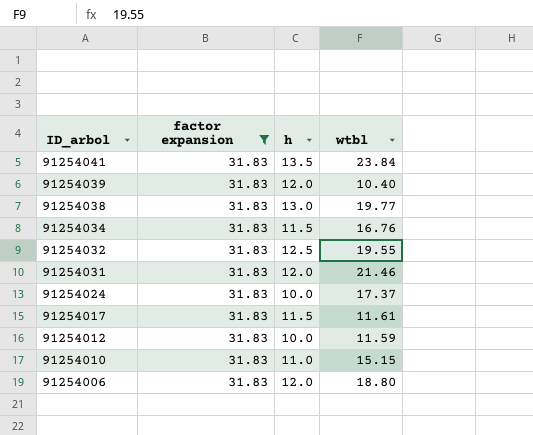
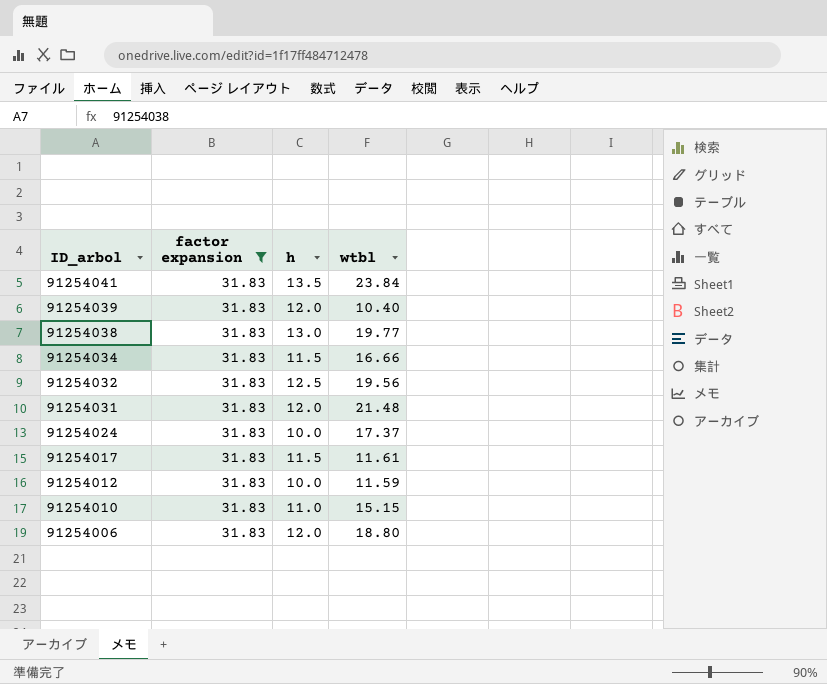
91254034 | wtbl: 16.76 -> 16.66
91254032 | wtbl: 19.55 -> 19.56
91254031 | wtbl: 21.46 -> 21.48

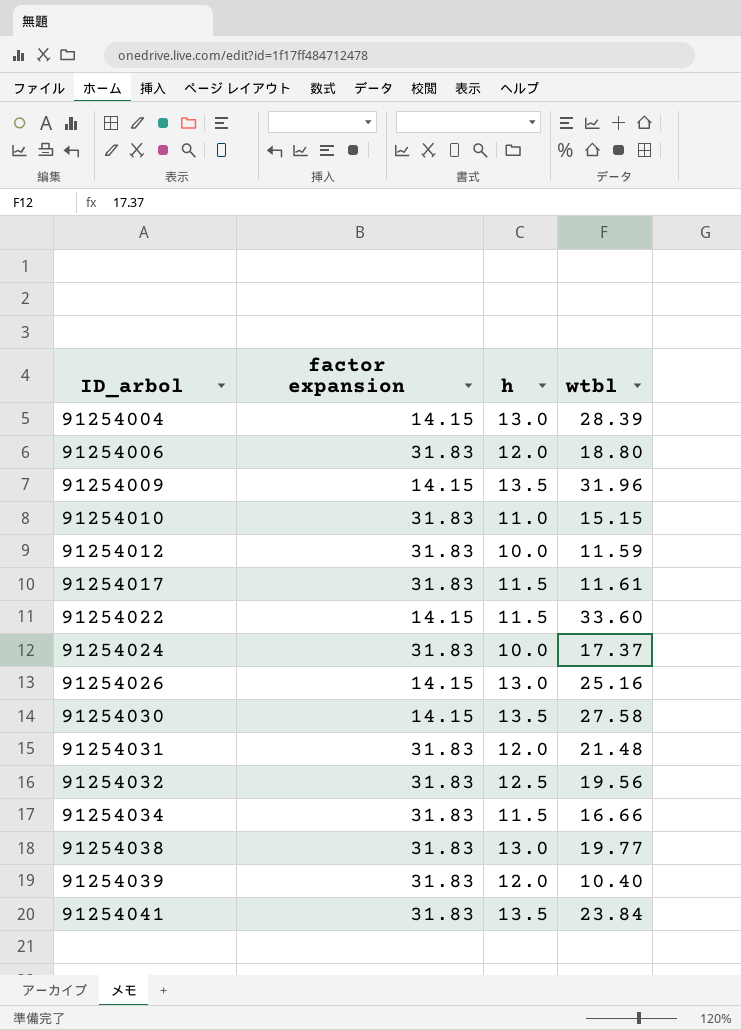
filter: factor expansion = 31.83 -> none
row order: ID_arbol descending -> ID_arbol ascending

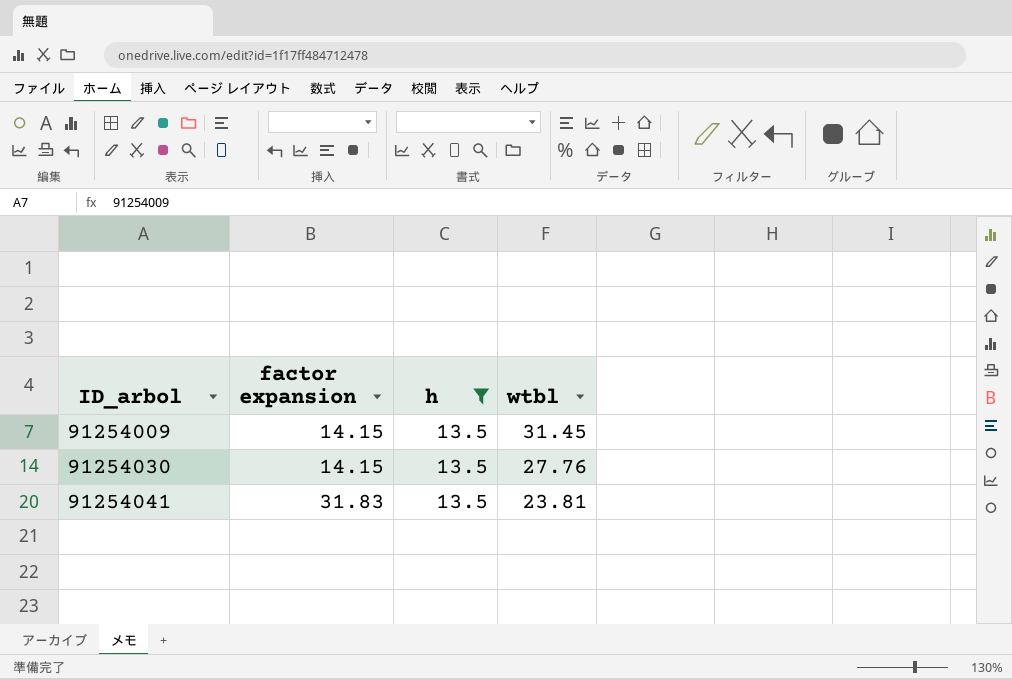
filter: none -> h = 13.5
91254009 | wtbl: 31.96 -> 31.45
91254030 | wtbl: 27.58 -> 27.76
91254041 | wtbl: 23.84 -> 23.81

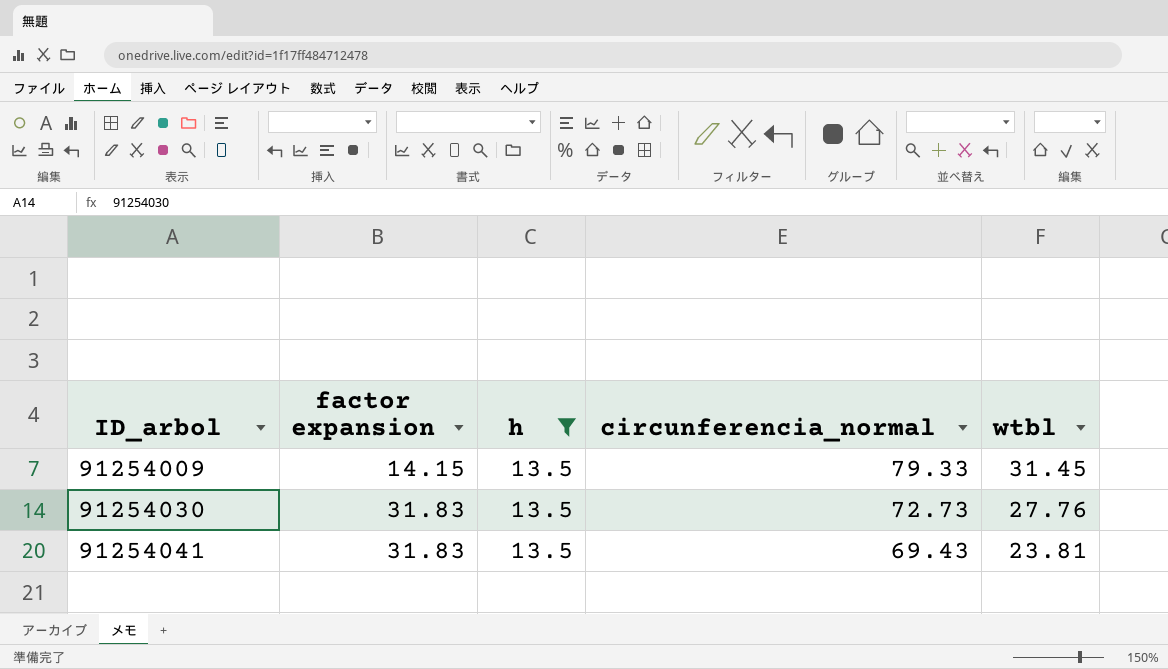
column circunferencia_normal | position: none -> 4
91254030 | factor expansion: 14.15 -> 31.83

